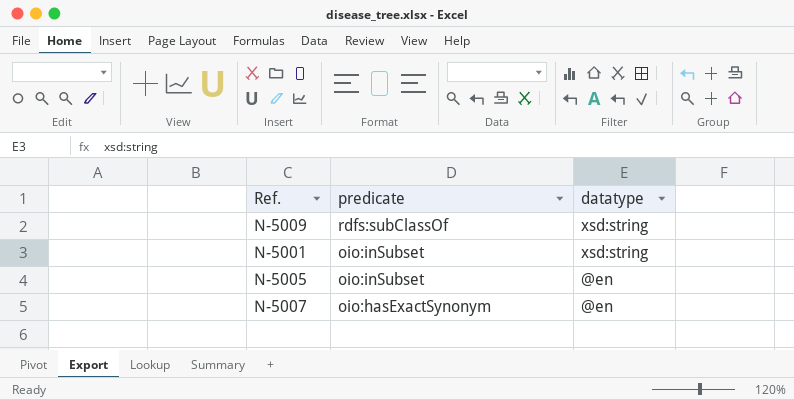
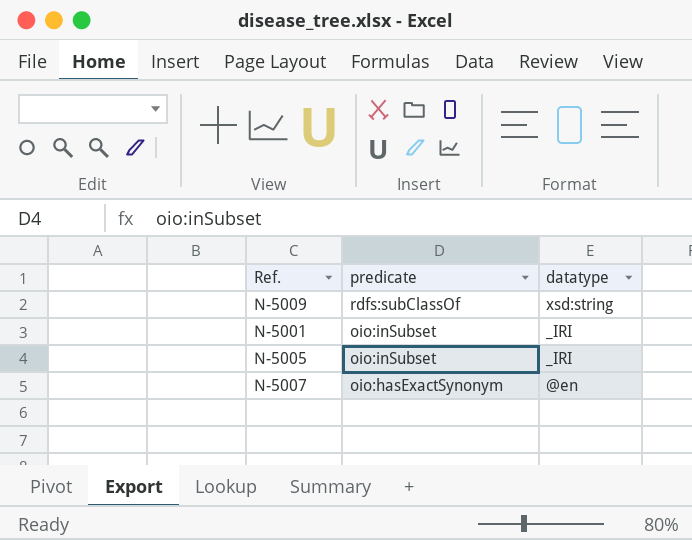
N-5001 | datatype: xsd:string -> _IRI
N-5005 | datatype: @en -> _IRI

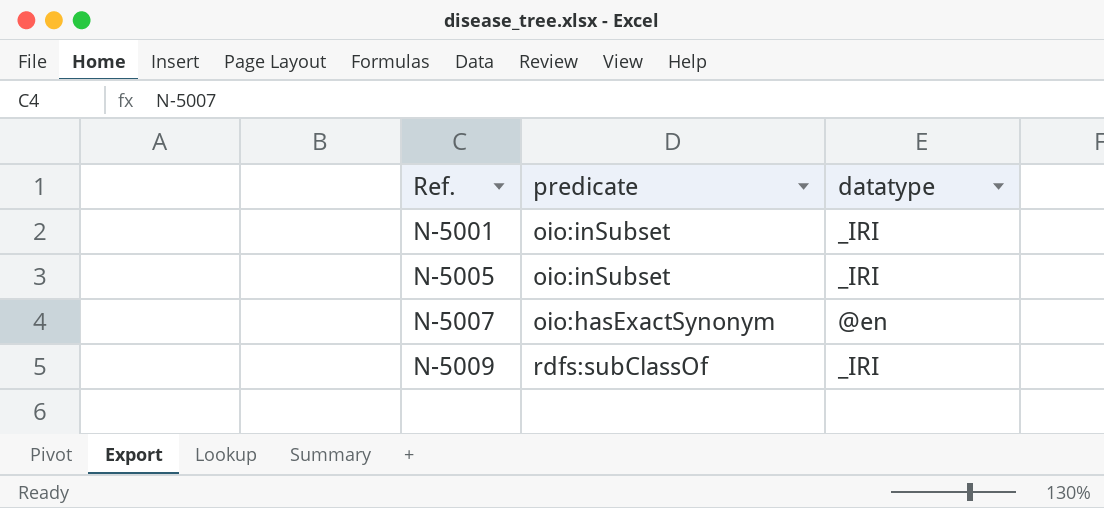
row order: predicate descending -> Ref. ascending
N-5009 | datatype: xsd:string -> _IRI

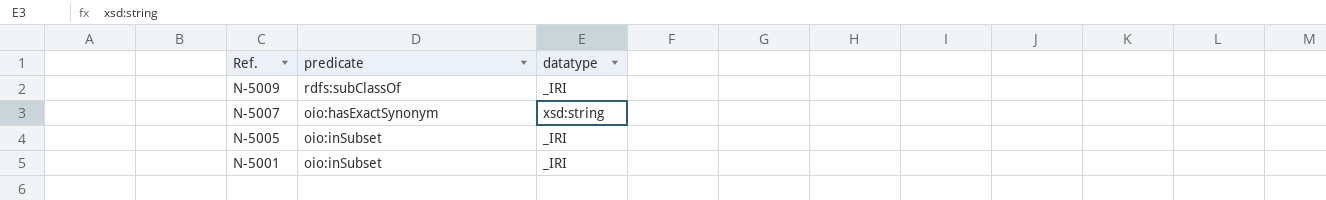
row order: Ref. ascending -> Ref. descending
N-5007 | datatype: @en -> xsd:string

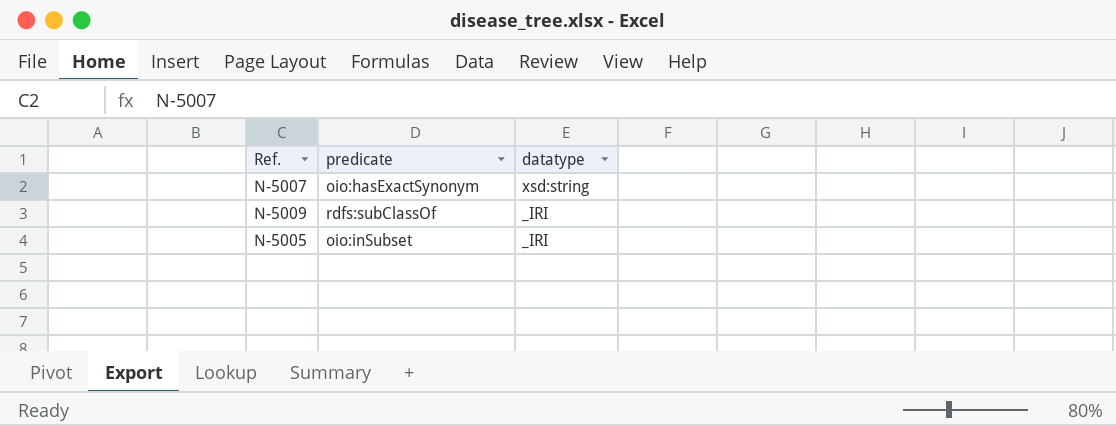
row order: Ref. descending -> datatype descending
row N-5001: oio:inSubset | _IRI -> none

